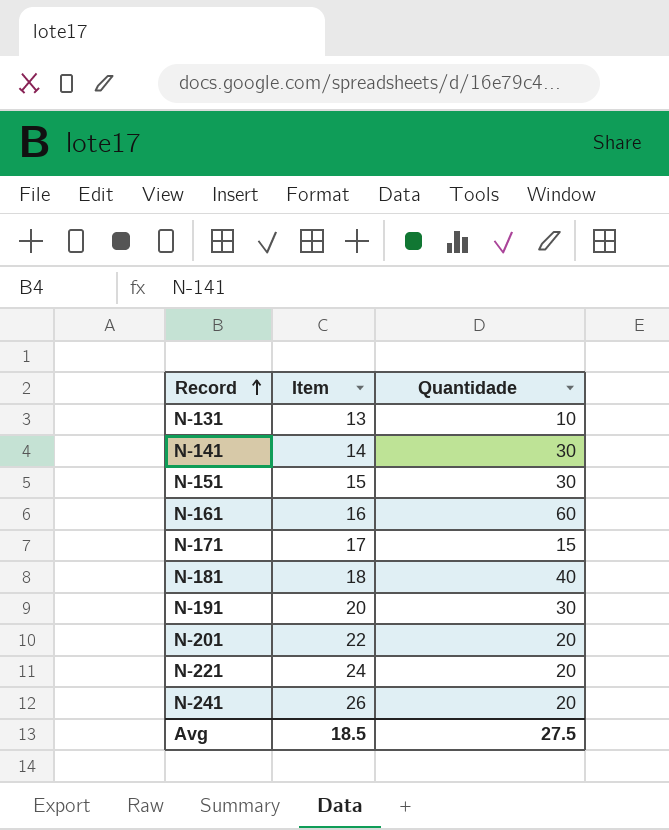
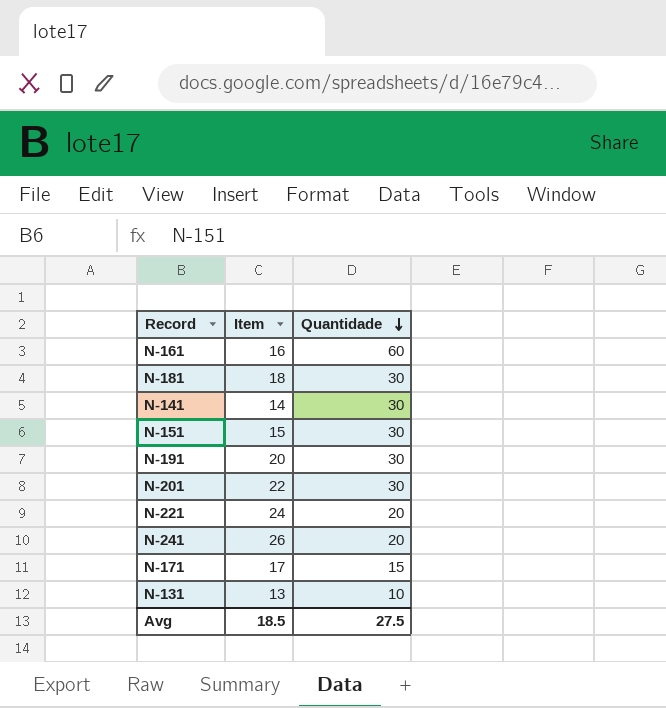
row order: Record ascending -> Quantidade descending
N-181 | Quantidade: 40 -> 30
N-201 | Quantidade: 20 -> 30

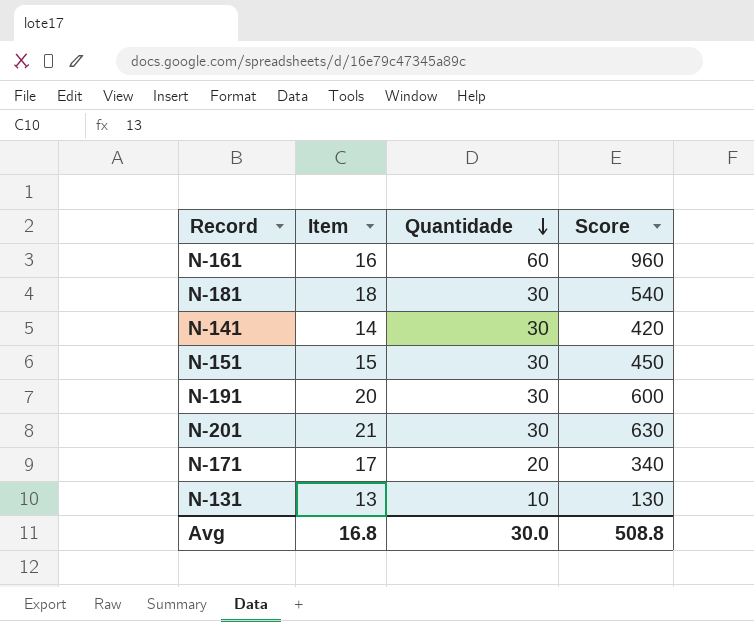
column Score | formula: none -> [Item] * [Quantidade]
row N-221: 24 | 20 -> none
row N-241: 26 | 20 -> none
N-201 | Item: 22 -> 21
N-171 | Quantidade: 15 -> 20
Avg | Item: 18.5 -> 16.8
Avg | Quantidade: 27.5 -> 30.0

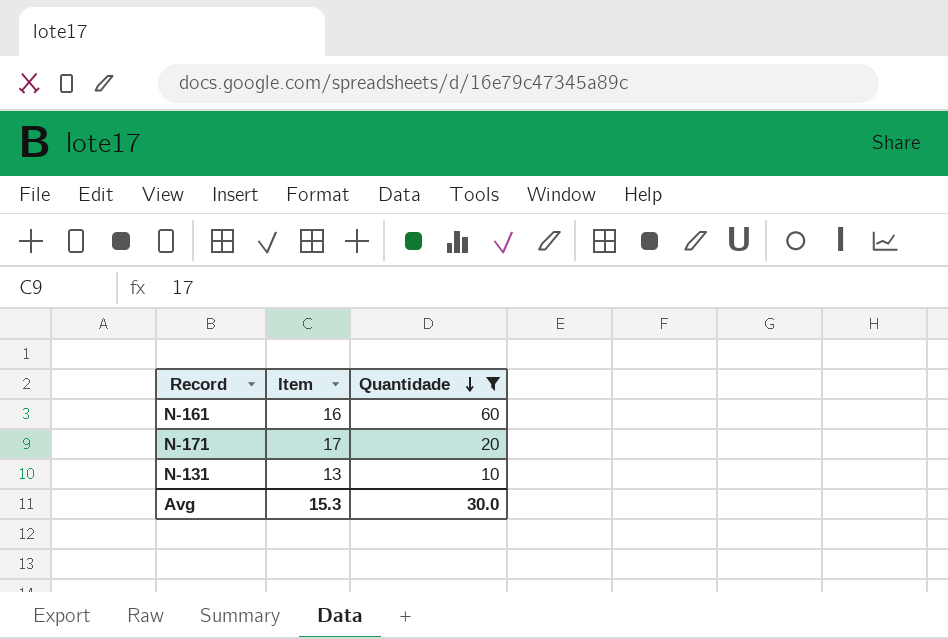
filter: none -> Quantidade != 30
column Score | formula: [Item] * [Quantidade] -> none
Avg | Item: 16.8 -> 15.3

